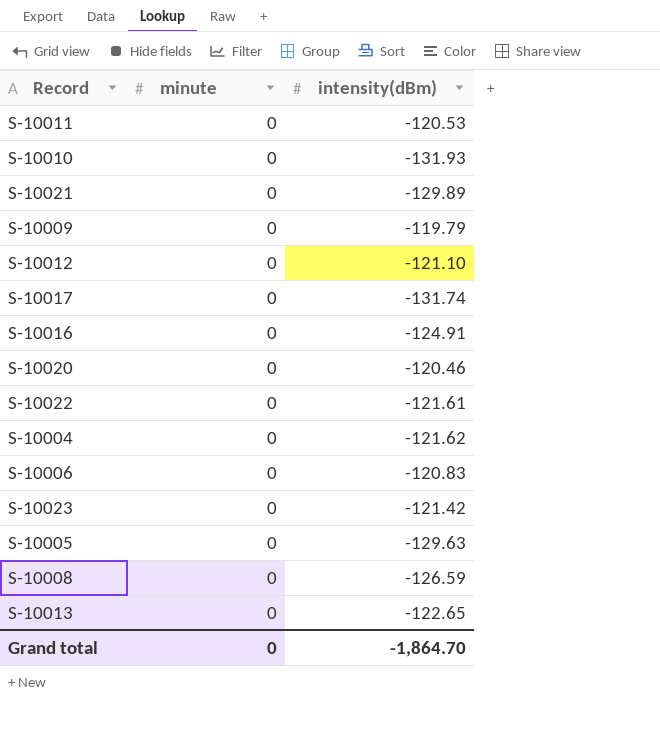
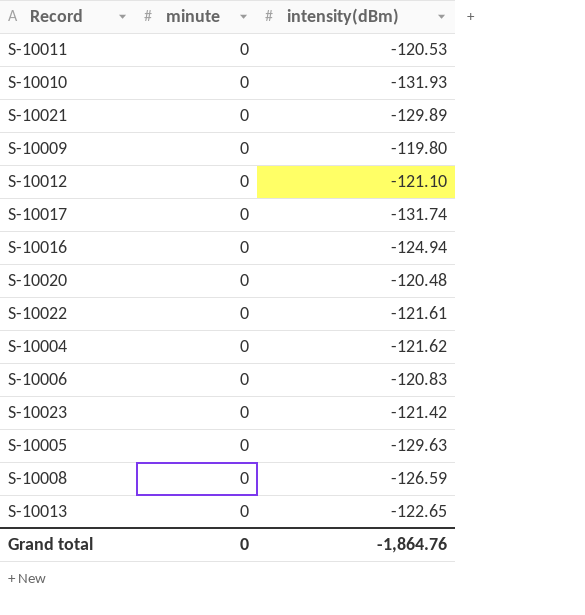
S-10009 | intensity(dBm): -119.79 -> -119.80
S-10016 | intensity(dBm): -124.91 -> -124.94
S-10020 | intensity(dBm): -120.46 -> -120.48
Grand total | intensity(dBm): -1,864.70 -> -1,864.76

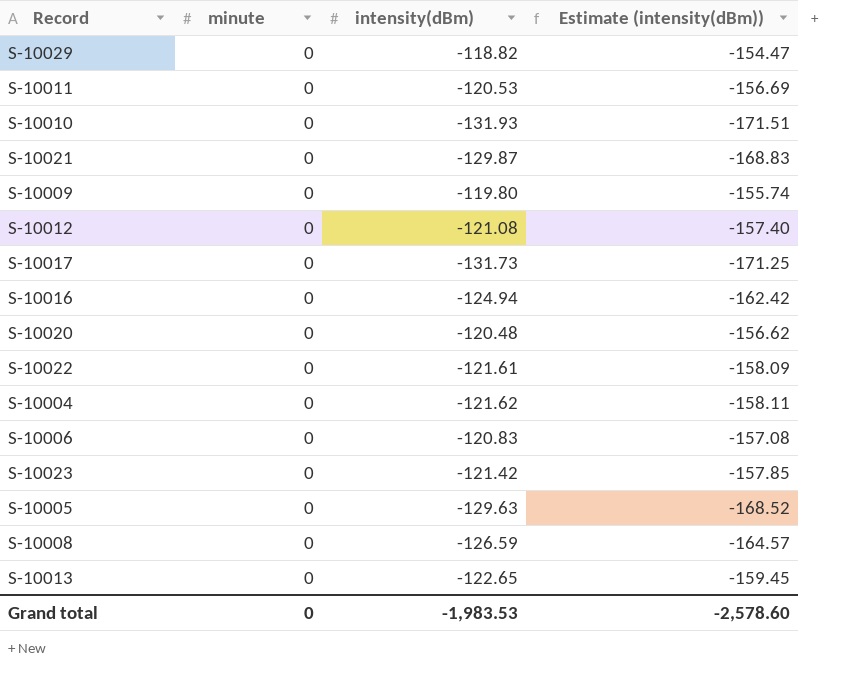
column Estimate (intensity(dBm)) | formula: none -> [intensity(dBm)] * 1.3
row S-10029: none -> 0 | -118.82 | -154.47
S-10021 | intensity(dBm): -129.89 -> -129.87
S-10012 | intensity(dBm): -121.10 -> -121.08
S-10017 | intensity(dBm): -131.74 -> -131.73
Grand total | intensity(dBm): -1,864.76 -> -1,983.53

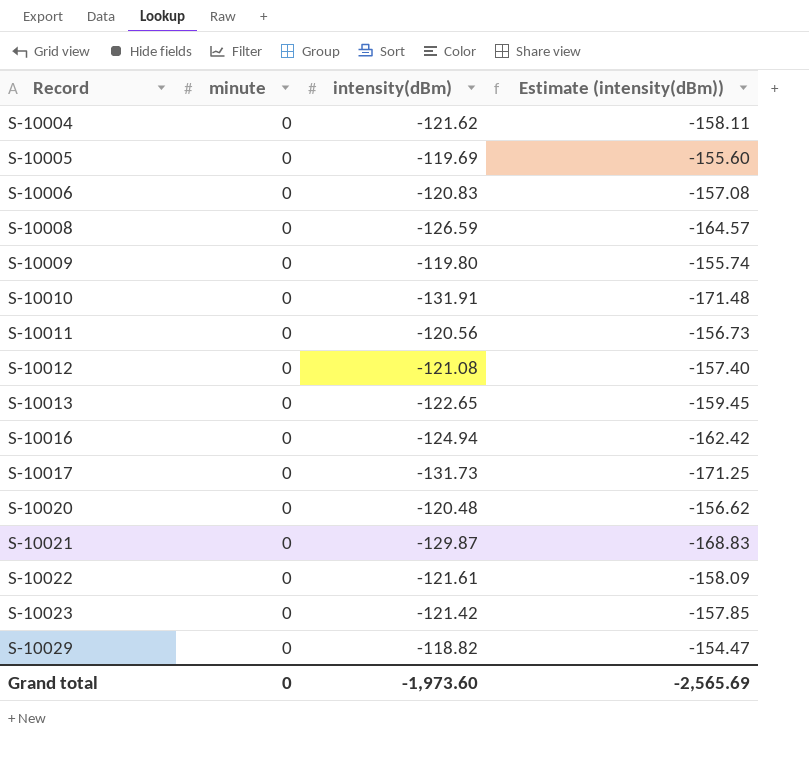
row order: none -> Record ascending
S-10005 | intensity(dBm): -129.63 -> -119.69
S-10005 | Estimate (intensity(dBm)): -168.52 -> -155.60
S-10010 | intensity(dBm): -131.93 -> -131.91
S-10010 | Estimate (intensity(dBm)): -171.51 -> -171.48
S-10011 | intensity(dBm): -120.53 -> -120.56
S-10011 | Estimate (intensity(dBm)): -156.69 -> -156.73
Grand total | intensity(dBm): -1,983.53 -> -1,973.60
Grand total | Estimate (intensity(dBm)): -2,578.60 -> -2,565.69

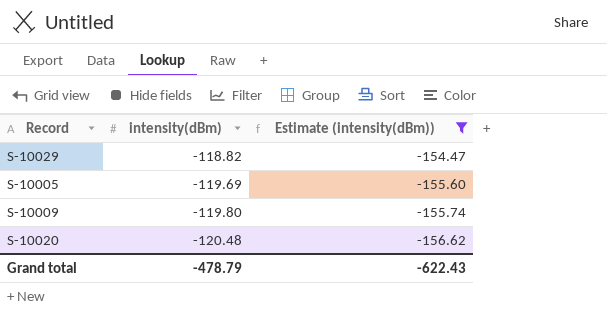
filter: none -> Estimate (intensity(dBm)) >= -156.62
row order: Record ascending -> intensity(dBm) descending
column minute | position: 2 -> none
Grand total | intensity(dBm): -1,973.60 -> -478.79
Grand total | Estimate (intensity(dBm)): -2,565.69 -> -622.43

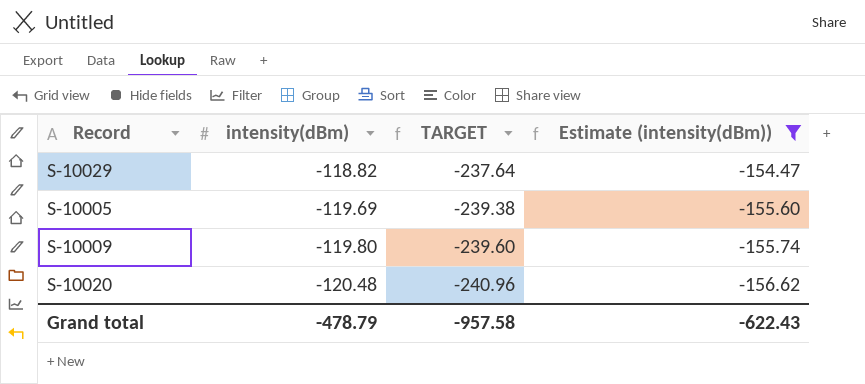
column TARGET | formula: none -> [intensity(dBm)] * 2

